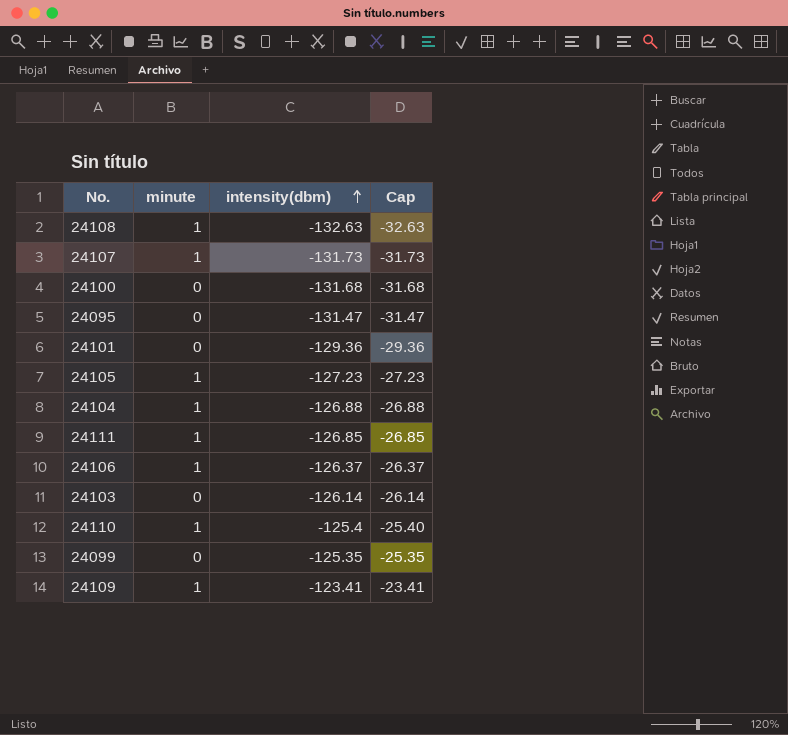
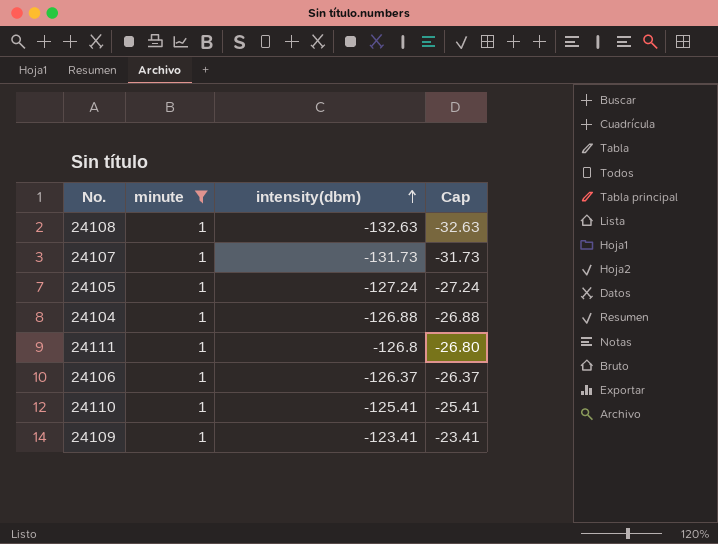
filter: none -> minute = 1
24105 | intensity(dbm): -127.23 -> -127.24
24105 | Cap: -27.23 -> -27.24
24111 | intensity(dbm): -126.85 -> -126.8
24111 | Cap: -26.85 -> -26.80
24110 | intensity(dbm): -125.4 -> -125.41
24110 | Cap: -25.40 -> -25.41

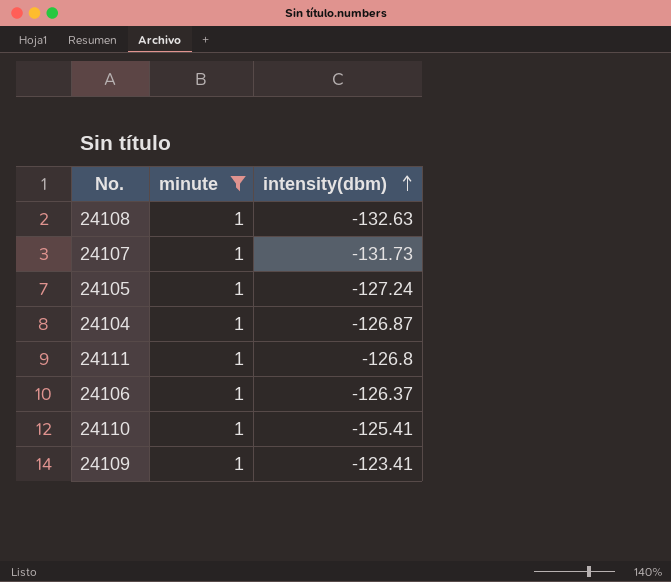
column Cap | formula: [intensity(dbm)] + 100 -> none
24104 | intensity(dbm): -126.88 -> -126.87

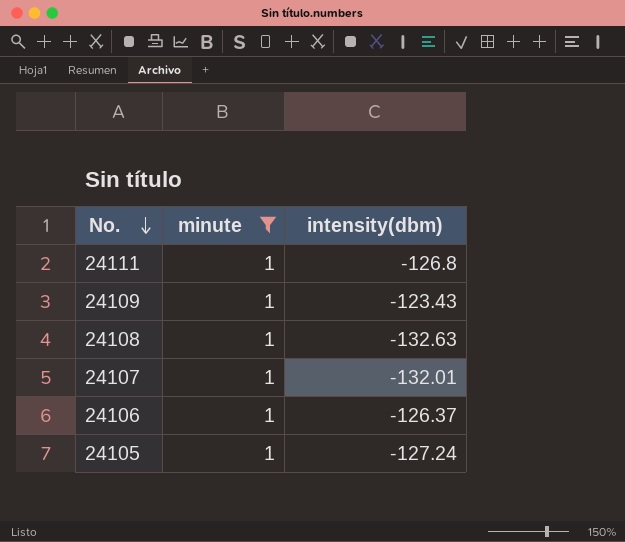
row order: intensity(dbm) ascending -> No. descending
row 24104: 1 | -126.87 -> none
row 24110: 1 | -125.41 -> none
24109 | intensity(dbm): -123.41 -> -123.43
24107 | intensity(dbm): -131.73 -> -132.01

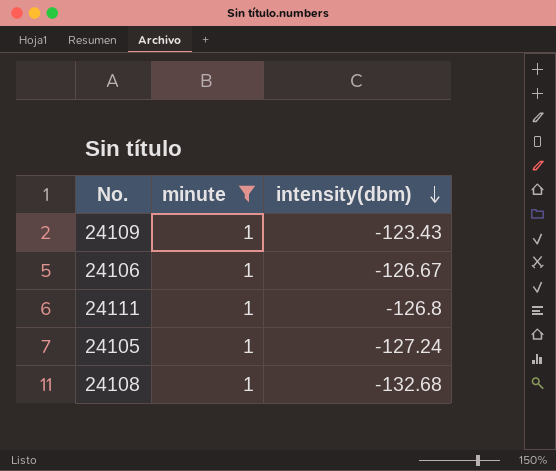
row order: No. descending -> intensity(dbm) descending
row 24107: 1 | -132.01 -> none
24106 | intensity(dbm): -126.37 -> -126.67
24108 | intensity(dbm): -132.63 -> -132.68

